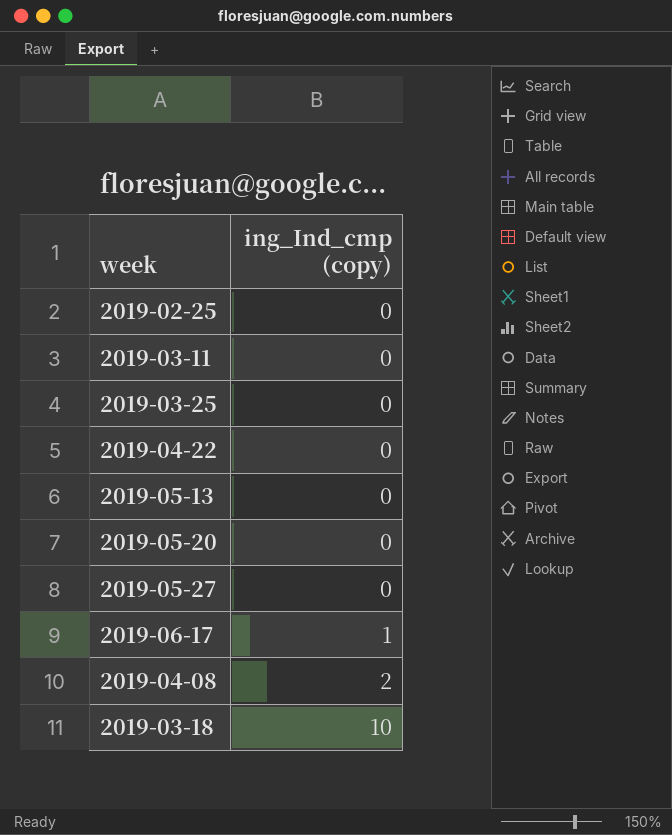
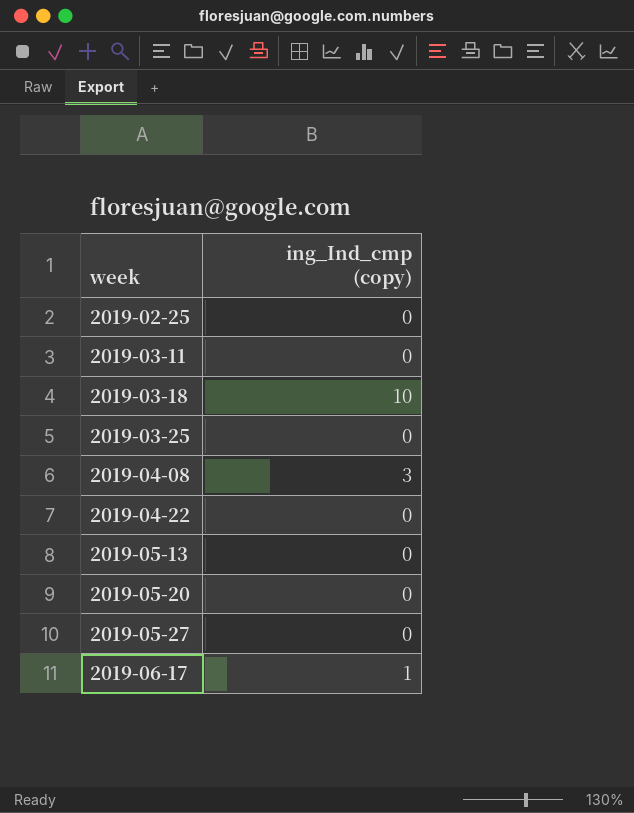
row order: ing_Ind_cmp (copy) ascending -> week ascending
2019-04-08 | ing_Ind_cmp (copy): 2 -> 3

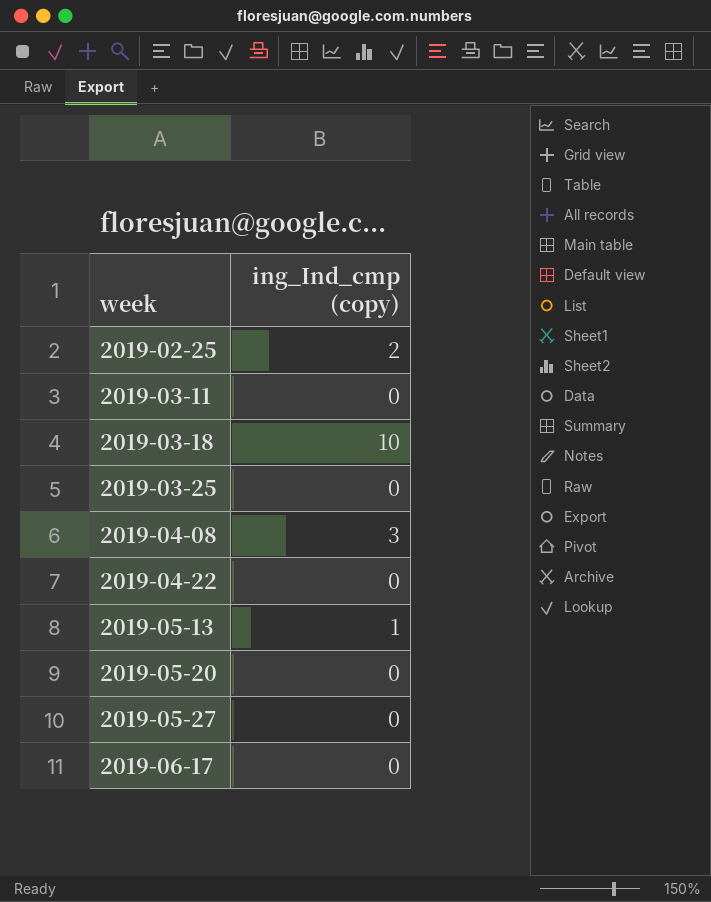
2019-02-25 | ing_Ind_cmp (copy): 0 -> 2
2019-05-13 | ing_Ind_cmp (copy): 0 -> 1
2019-06-17 | ing_Ind_cmp (copy): 1 -> 0

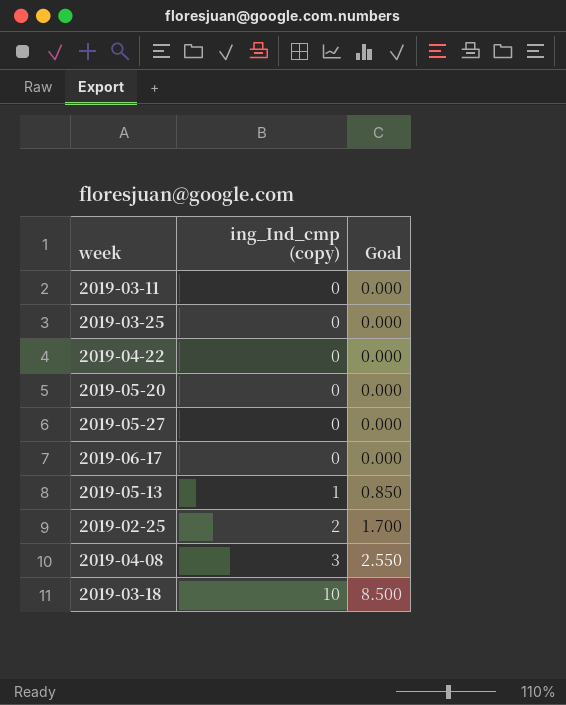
row order: week ascending -> ing_Ind_cmp (copy) ascending
column Goal | formula: none -> [ing_Ind_cmp (copy)] * 0.85

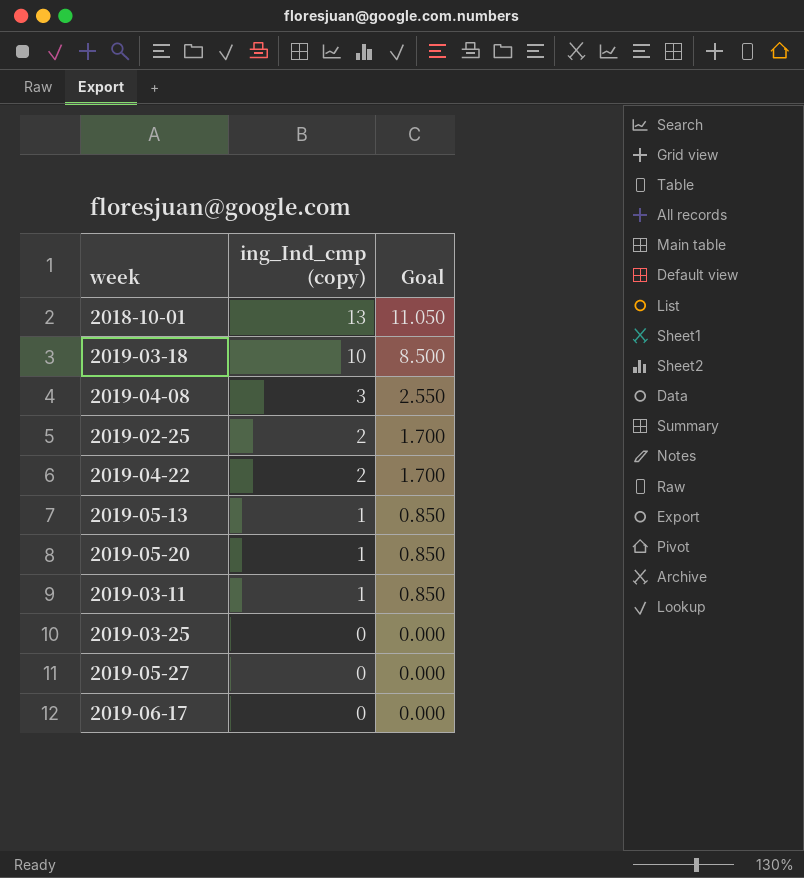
row order: ing_Ind_cmp (copy) ascending -> ing_Ind_cmp (copy) descending
row 2018-10-01: none -> 13 | 11.050
2019-04-22 | ing_Ind_cmp (copy): 0 -> 2
2019-04-22 | Goal: 0.000 -> 1.700
2019-05-20 | ing_Ind_cmp (copy): 0 -> 1
2019-05-20 | Goal: 0.000 -> 0.850
2019-03-11 | ing_Ind_cmp (copy): 0 -> 1
2019-03-11 | Goal: 0.000 -> 0.850

